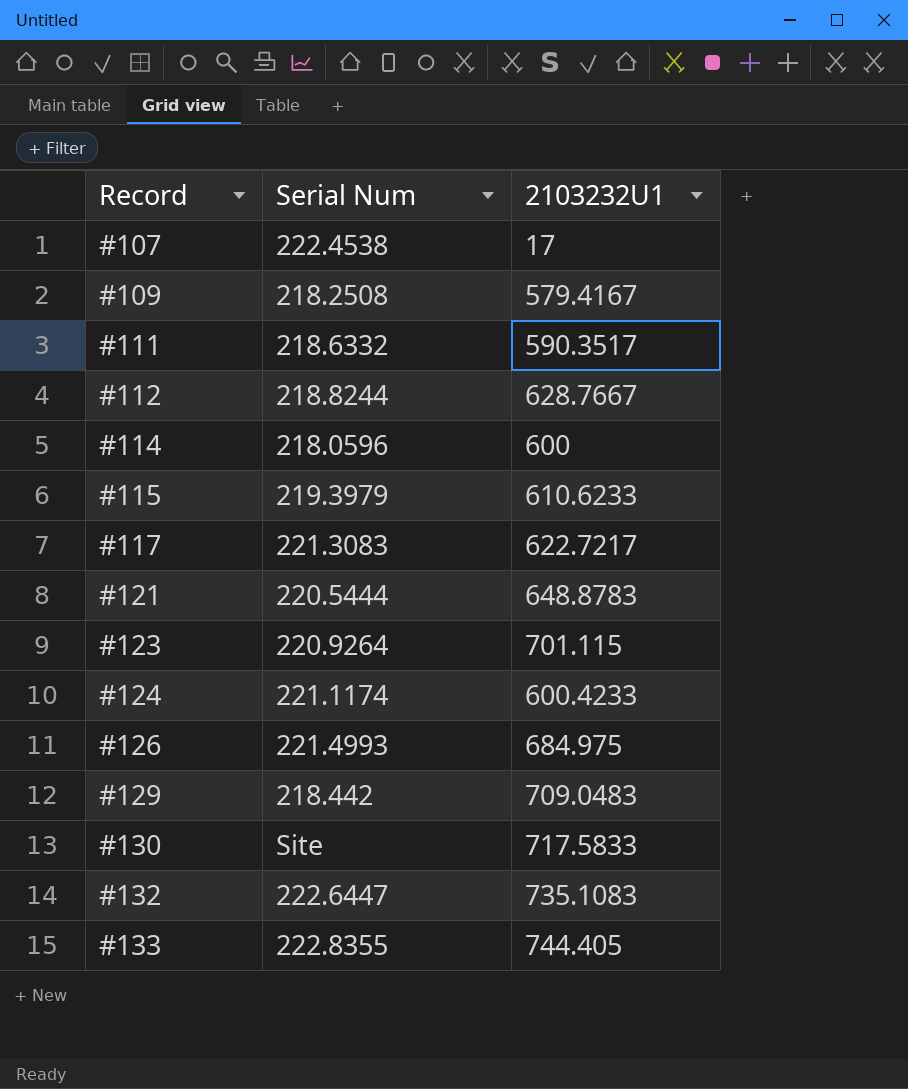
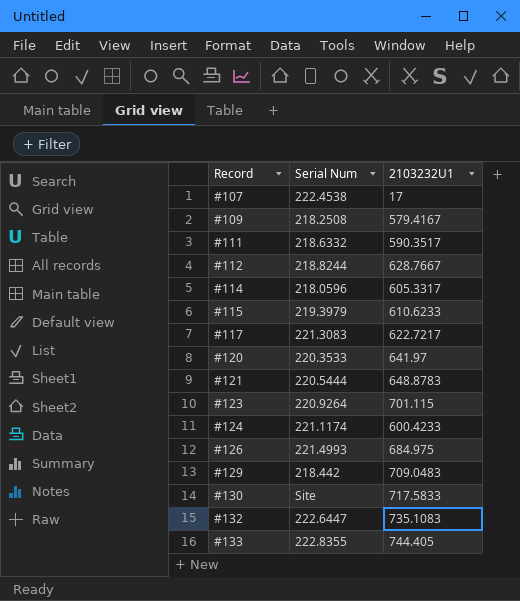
#114 | 2103232U1: 600 -> 605.3317
row #120: none -> 220.3533 | 641.97

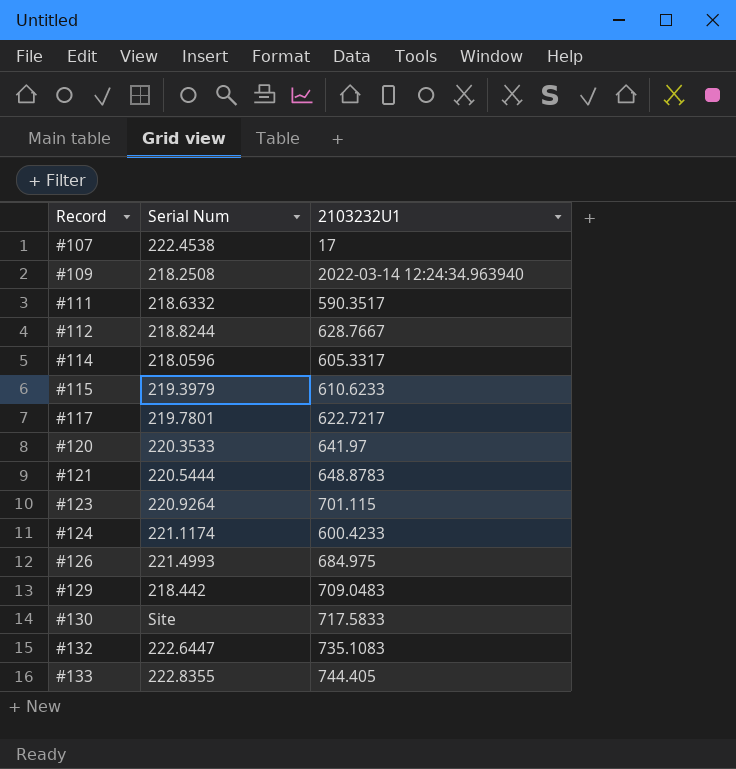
#109 | 2103232U1: 579.4167 -> 2022-03-14 12:24:34.963940
#117 | Serial Num: 221.3083 -> 219.7801

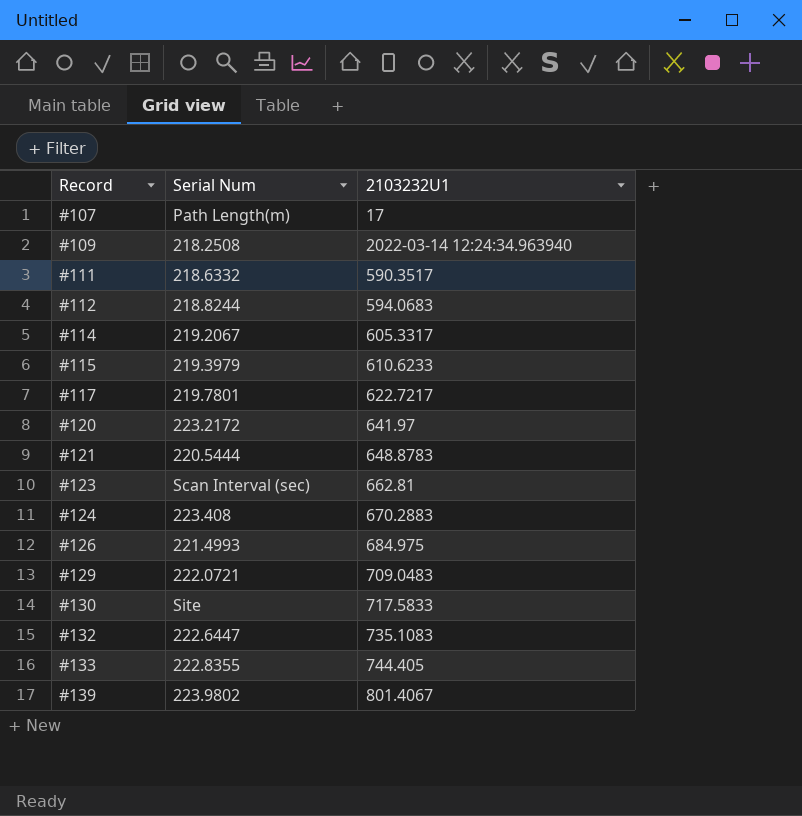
#107 | Serial Num: 222.4538 -> Path Length(m)
#112 | 2103232U1: 628.7667 -> 594.0683
#114 | Serial Num: 218.0596 -> 219.2067
#120 | Serial Num: 220.3533 -> 223.2172
#123 | Serial Num: 220.9264 -> Scan Interval (sec)
#123 | 2103232U1: 701.115 -> 662.81
#124 | Serial Num: 221.1174 -> 223.408
#124 | 2103232U1: 600.4233 -> 670.2883
#129 | Serial Num: 218.442 -> 222.0721
row #139: none -> 223.9802 | 801.4067

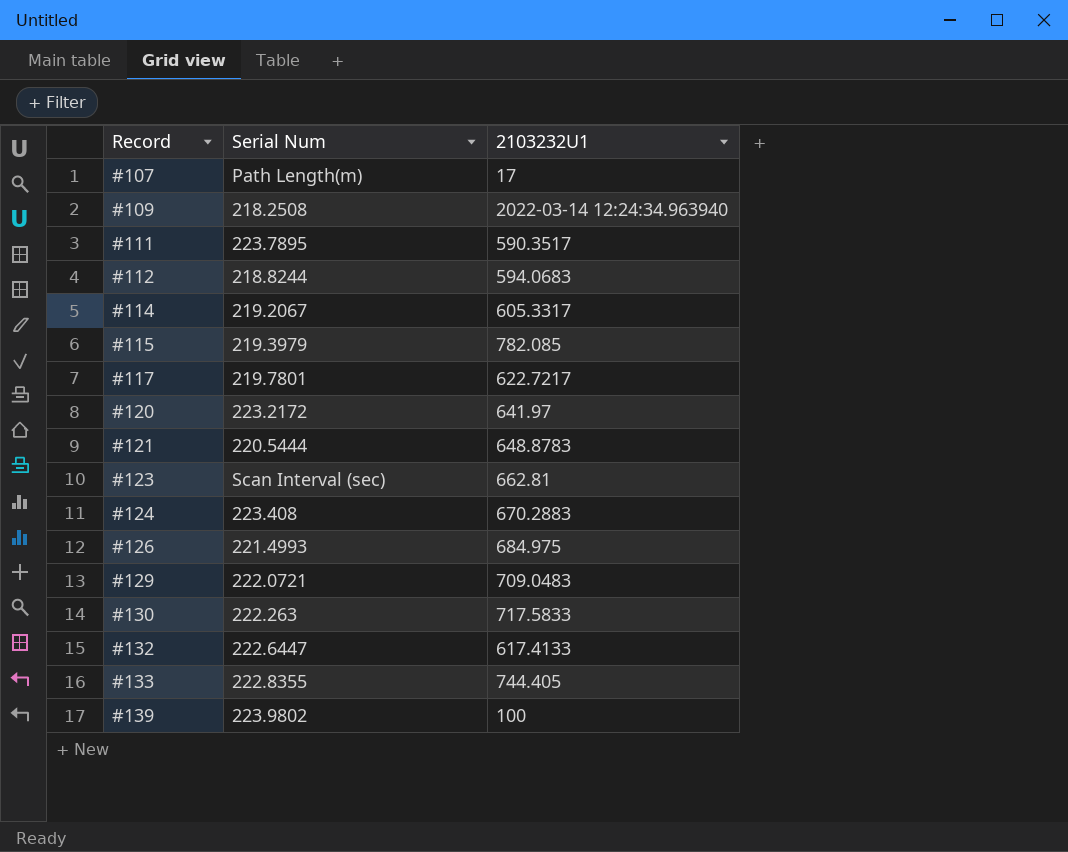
#111 | Serial Num: 218.6332 -> 223.7895
#115 | 2103232U1: 610.6233 -> 782.085
#130 | Serial Num: Site -> 222.263
#132 | 2103232U1: 735.1083 -> 617.4133
#139 | 2103232U1: 801.4067 -> 100

